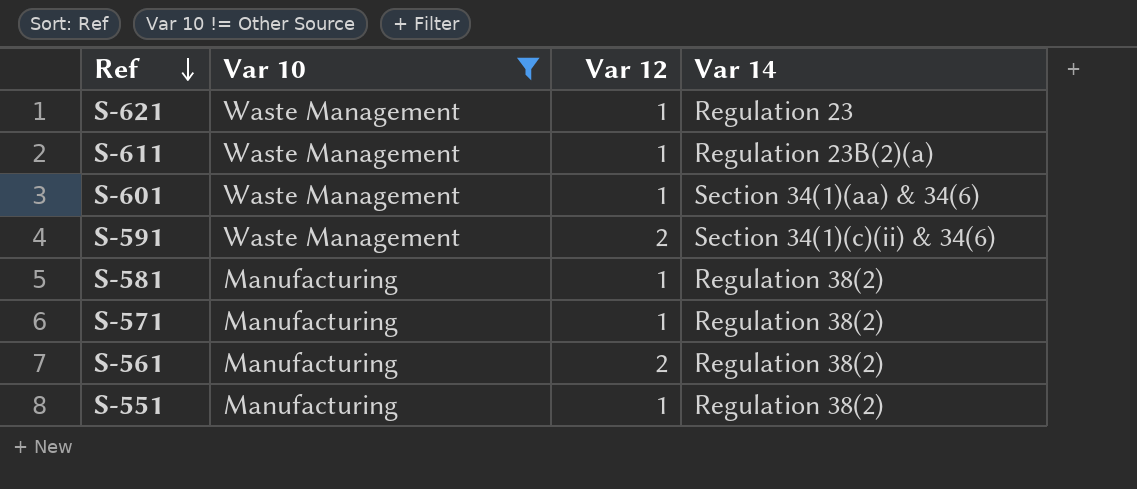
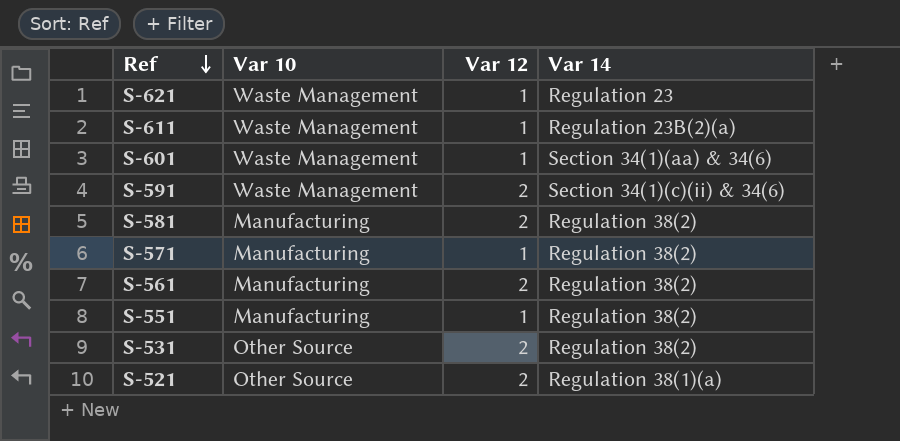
filter: Var 10 != Other Source -> none
S-581 | Var 12: 1 -> 2

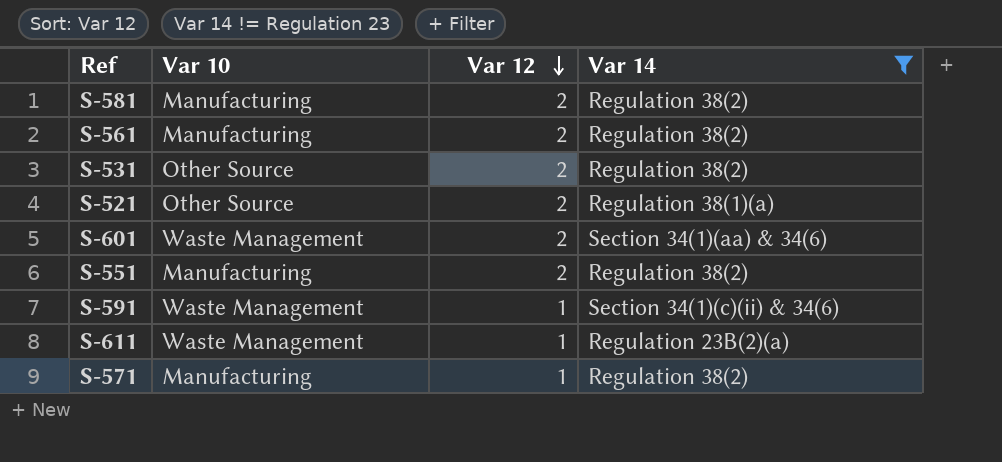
filter: none -> Var 14 != Regulation 23
row order: Ref descending -> Var 12 descending
S-601 | Var 12: 1 -> 2
S-551 | Var 12: 1 -> 2
S-591 | Var 12: 2 -> 1

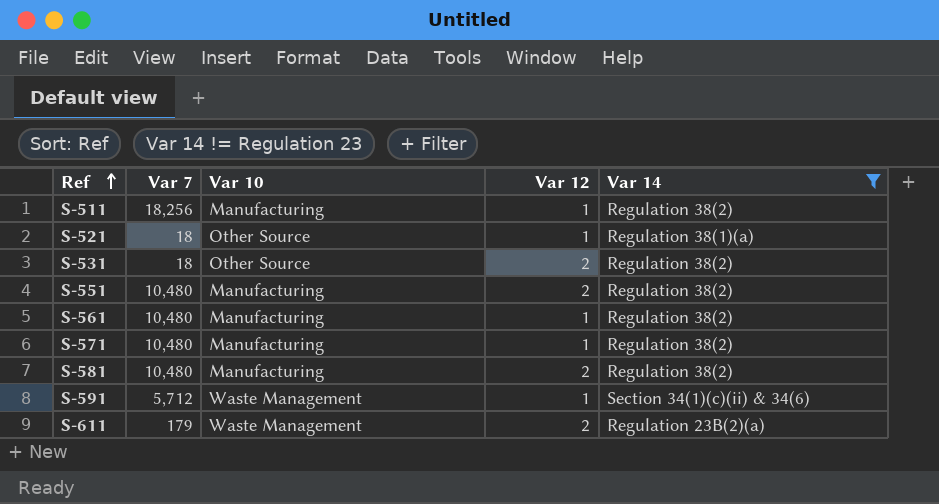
row order: Var 12 descending -> Ref ascending
column Var 7 | position: none -> 2
row S-601: Waste Management | 2 | Section 34(1)(aa) & 34(6) -> none
row S-511: none -> 18,256 | Manufacturing | 1 | Regulation 38(2)
S-521 | Var 12: 2 -> 1
S-561 | Var 12: 2 -> 1
S-611 | Var 12: 1 -> 2

